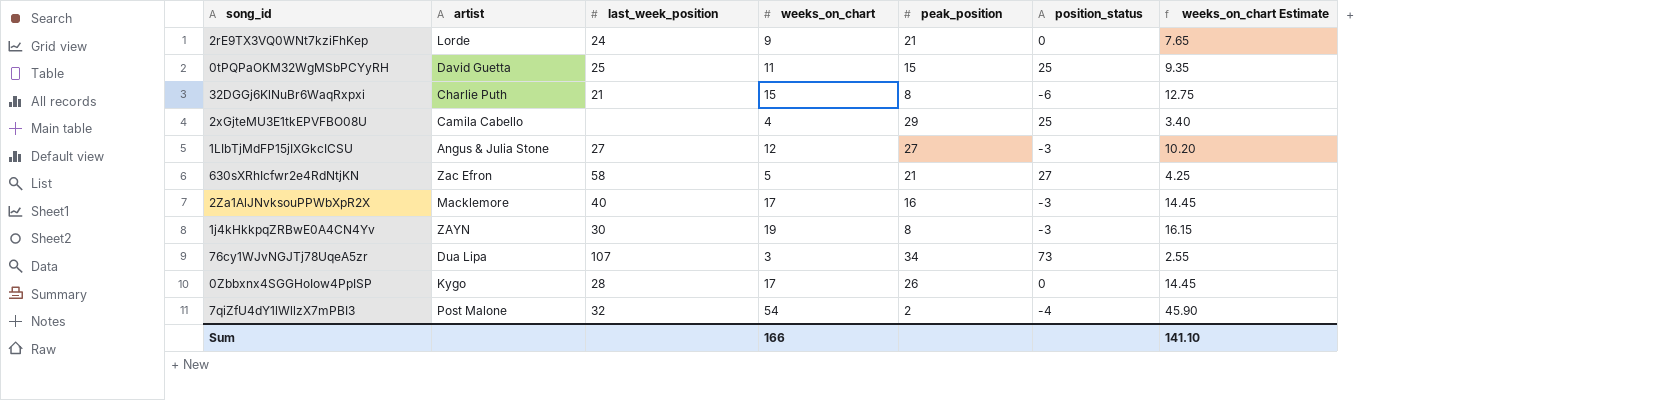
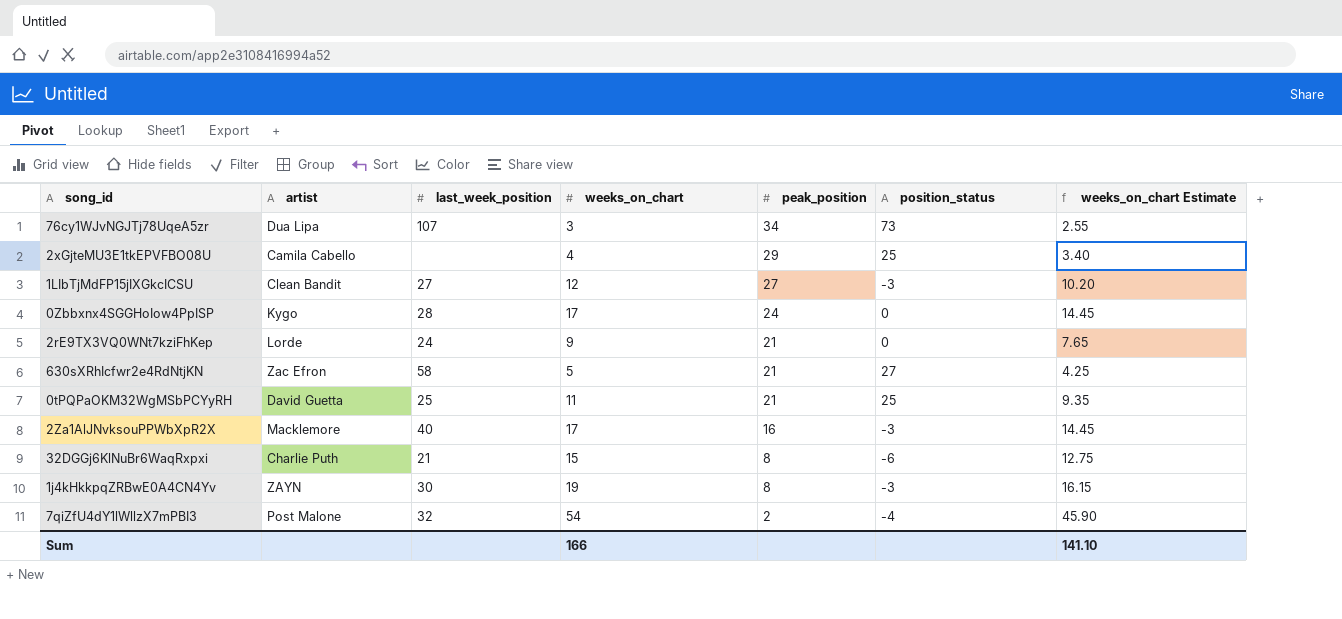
row order: none -> peak_position descending
1LIbTjMdFP15jIXGkcICSU | artist: Angus & Julia Stone -> Clean Bandit
0Zbbxnx4SGGHoIow4PpISP | peak_position: 26 -> 24
0tPQPaOKM32WgMSbPCYyRH | peak_position: 15 -> 21

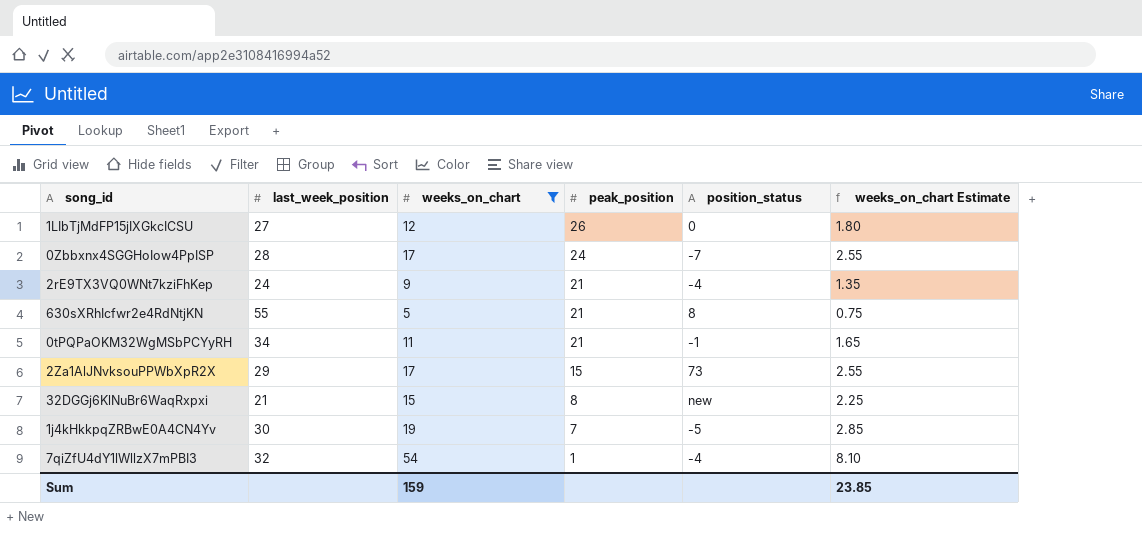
filter: none -> weeks_on_chart >= 5
column artist | position: 2 -> none
column weeks_on_chart Estimate | formula: [weeks_on_chart] * 0.85 -> [weeks_on_chart] * 0.15
1LIbTjMdFP15jIXGkcICSU | peak_position: 27 -> 26
1LIbTjMdFP15jIXGkcICSU | position_status: -3 -> 0
0Zbbxnx4SGGHoIow4PpISP | position_status: 0 -> -7
2rE9TX3VQ0WNt7kziFhKep | position_status: 0 -> -4
630sXRhIcfwr2e4RdNtjKN | last_week_position: 58 -> 55
630sXRhIcfwr2e4RdNtjKN | position_status: 27 -> 8
0tPQPaOKM32WgMSbPCYyRH | last_week_position: 25 -> 34
0tPQPaOKM32WgMSbPCYyRH | position_status: 25 -> -1
2Za1AlJNvksouPPWbXpR2X | last_week_position: 40 -> 29
2Za1AlJNvksouPPWbXpR2X | peak_position: 16 -> 15
2Za1AlJNvksouPPWbXpR2X | position_status: -3 -> 73
32DGGj6KlNuBr6WaqRxpxi | position_status: -6 -> new
1j4kHkkpqZRBwE0A4CN4Yv | peak_position: 8 -> 7
1j4kHkkpqZRBwE0A4CN4Yv | position_status: -3 -> -5
7qiZfU4dY1lWllzX7mPBI3 | peak_position: 2 -> 1
Sum | weeks_on_chart: 166 -> 159
Sum | weeks_on_chart Estimate: 141.10 -> 23.85

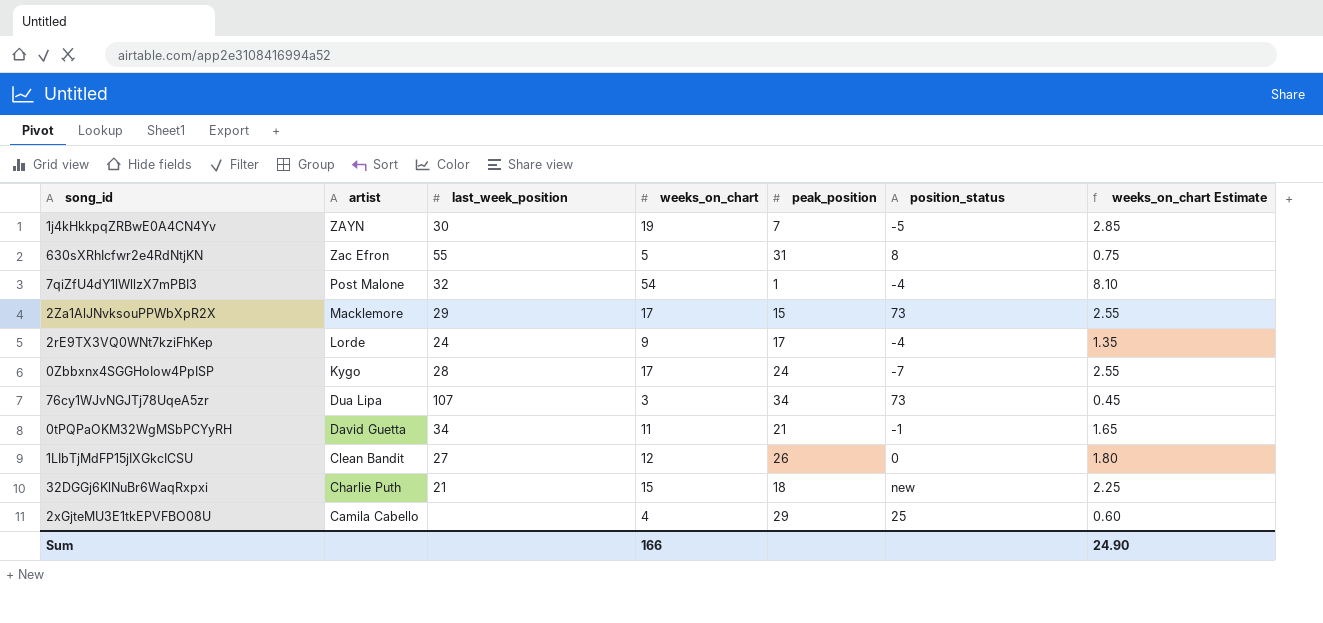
filter: weeks_on_chart >= 5 -> none
row order: peak_position descending -> artist descending
column artist | position: none -> 2
630sXRhIcfwr2e4RdNtjKN | peak_position: 21 -> 31
2rE9TX3VQ0WNt7kziFhKep | peak_position: 21 -> 17
32DGGj6KlNuBr6WaqRxpxi | peak_position: 8 -> 18
Sum | weeks_on_chart: 159 -> 166
Sum | weeks_on_chart Estimate: 23.85 -> 24.90

